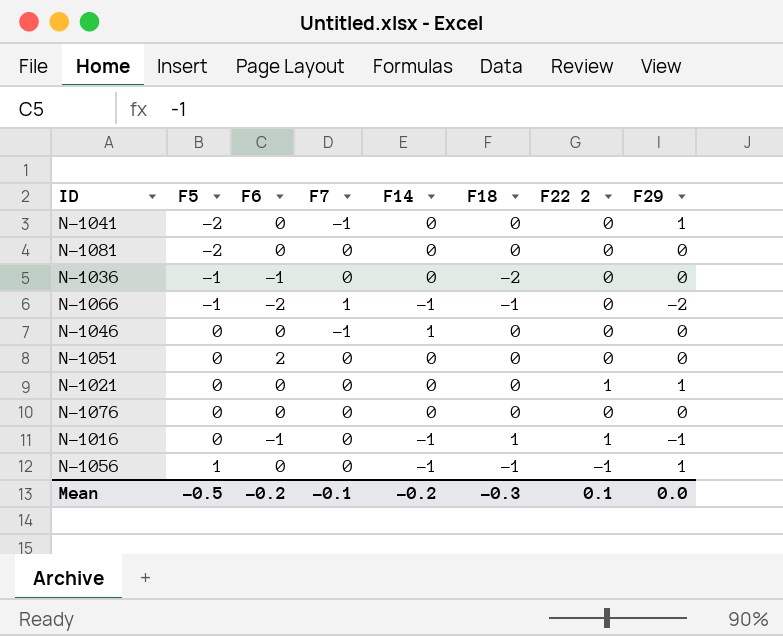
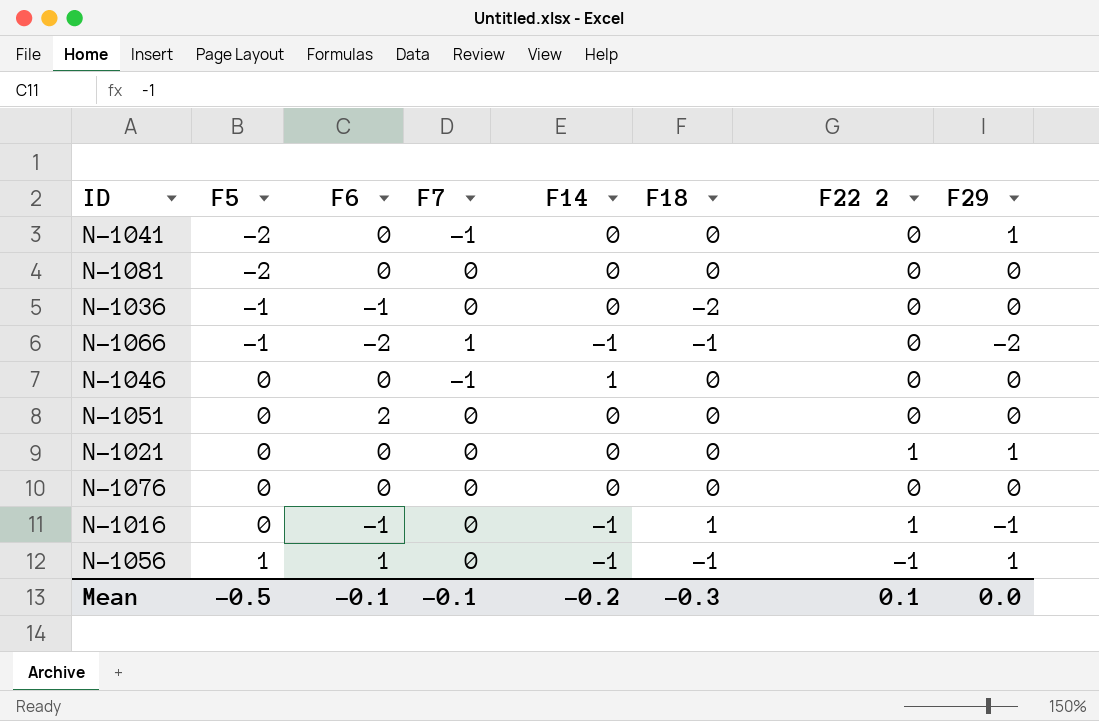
N-1056 | F6: 0 -> 1
Mean | F6: -0.2 -> -0.1

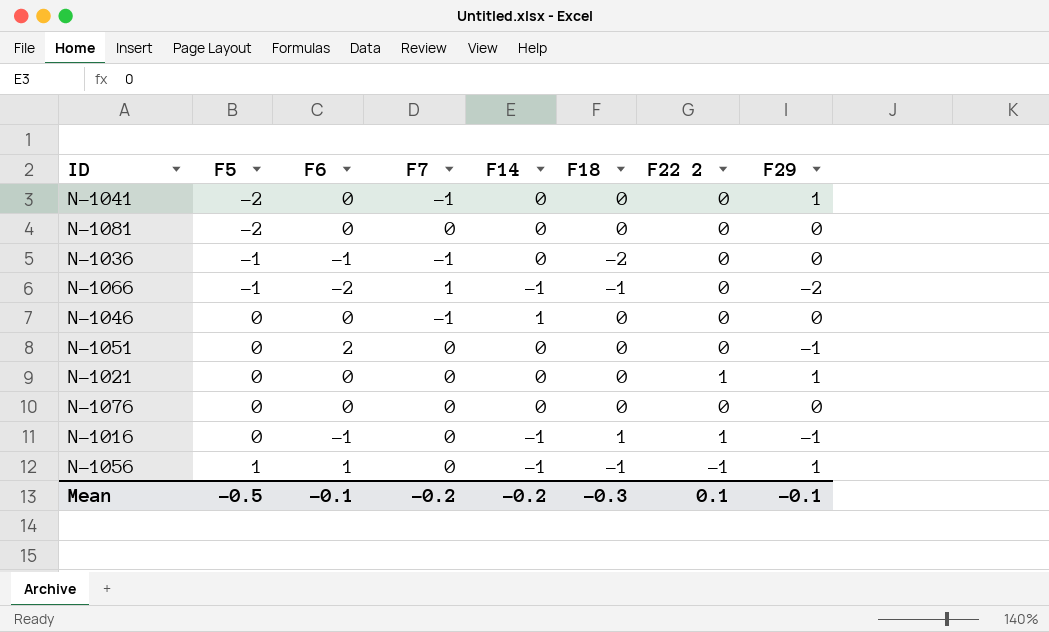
N-1036 | F7: 0 -> -1
N-1051 | F29: 0 -> -1
Mean | F7: -0.1 -> -0.2
Mean | F29: 0.0 -> -0.1

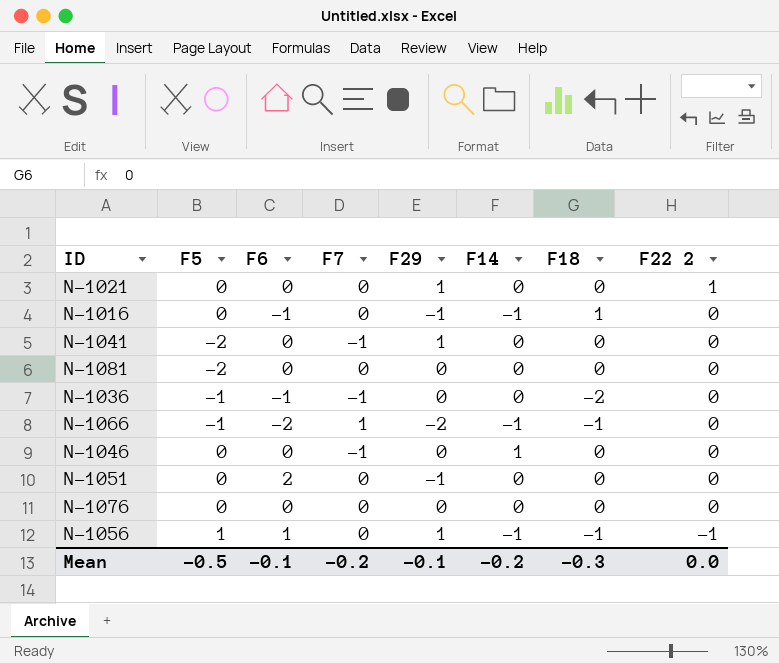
row order: F5 ascending -> F22 2 descending
column F29 | position: 8 -> 5
N-1016 | F22 2: 1 -> 0
Mean | F22 2: 0.1 -> 0.0

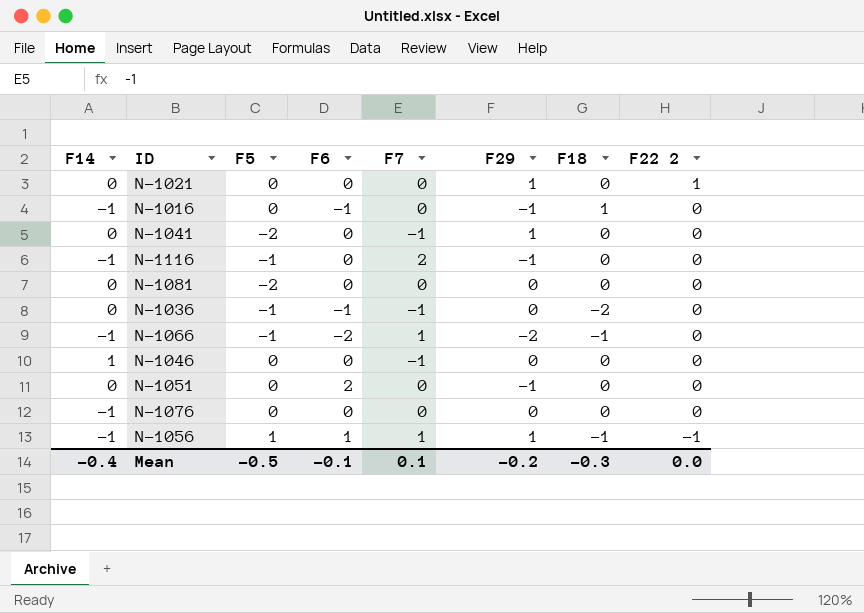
column F14 | position: 6 -> 1
row N-1116: none -> -1 | -1 | 0 | 2 | -1 | 0 | 0
N-1076 | F14: 0 -> -1
N-1056 | F7: 0 -> 1
Mean | F14: -0.2 -> -0.4
Mean | F7: -0.2 -> 0.1
Mean | F29: -0.1 -> -0.2

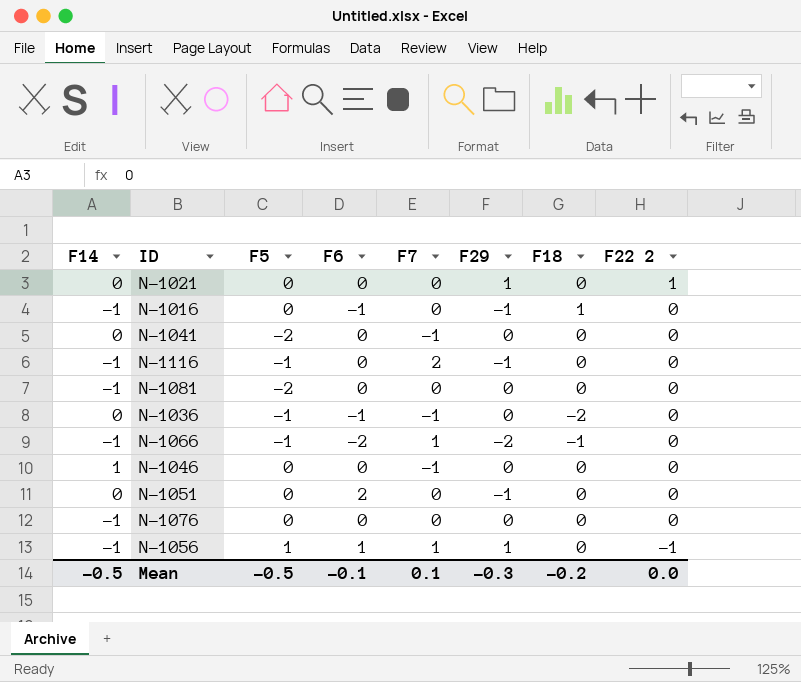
N-1041 | F29: 1 -> 0
N-1081 | F14: 0 -> -1
N-1056 | F18: -1 -> 0
Mean | F14: -0.4 -> -0.5
Mean | F29: -0.2 -> -0.3
Mean | F18: -0.3 -> -0.2

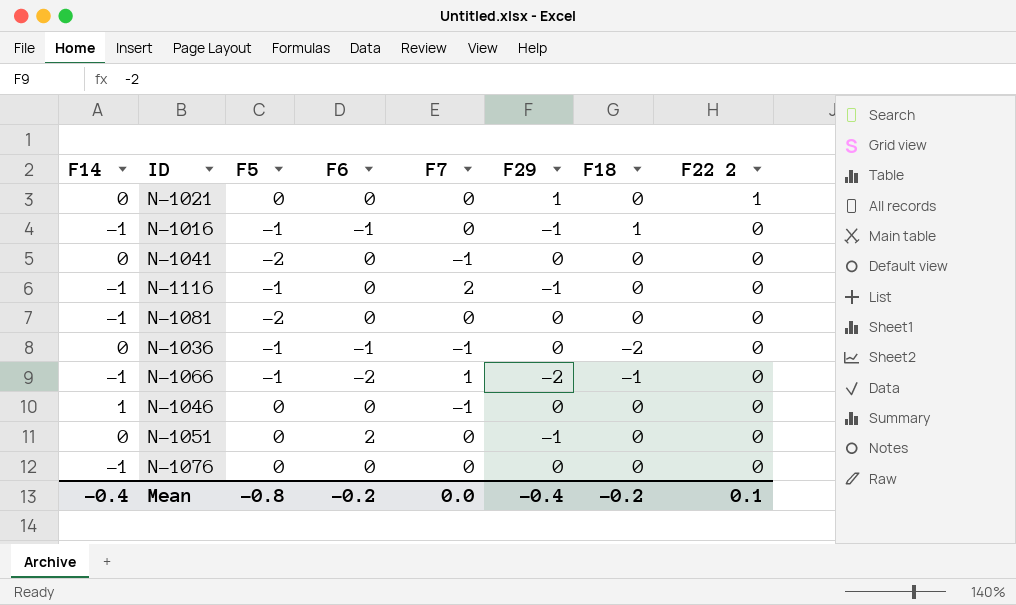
row N-1056: -1 | 1 | 1 | 1 | 1 | 0 | -1 -> none
N-1016 | F5: 0 -> -1
Mean | F14: -0.5 -> -0.4
Mean | F5: -0.5 -> -0.8
Mean | F6: -0.1 -> -0.2
Mean | F7: 0.1 -> 0.0
Mean | F29: -0.3 -> -0.4
Mean | F22 2: 0.0 -> 0.1

